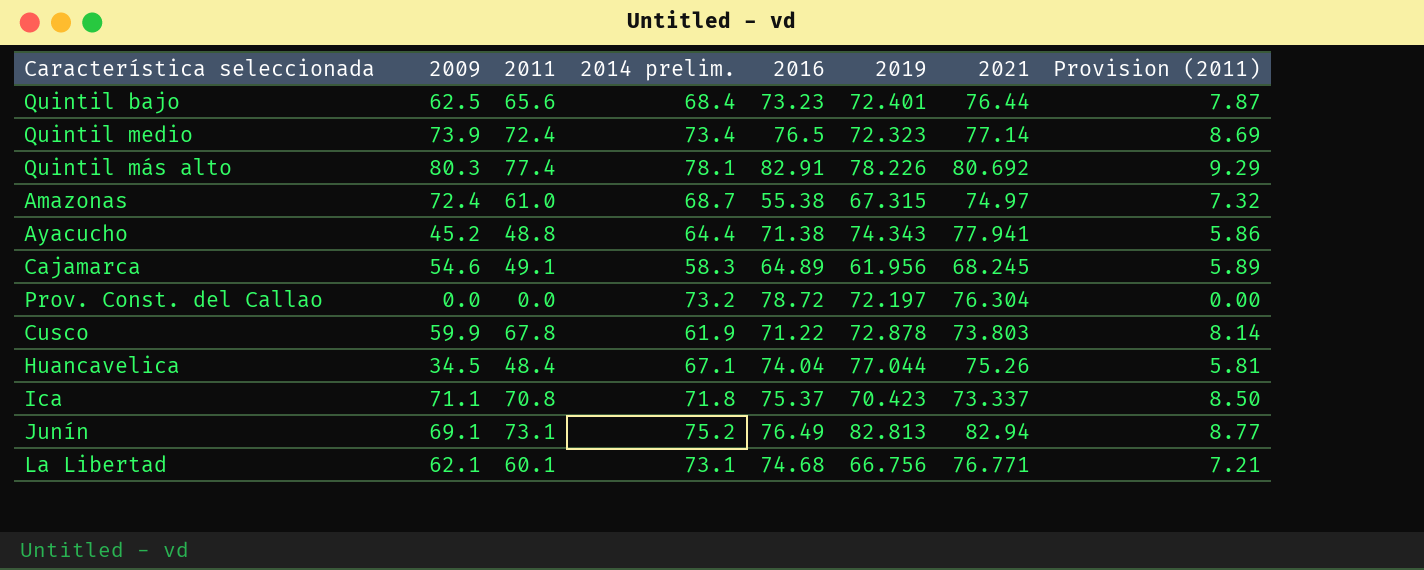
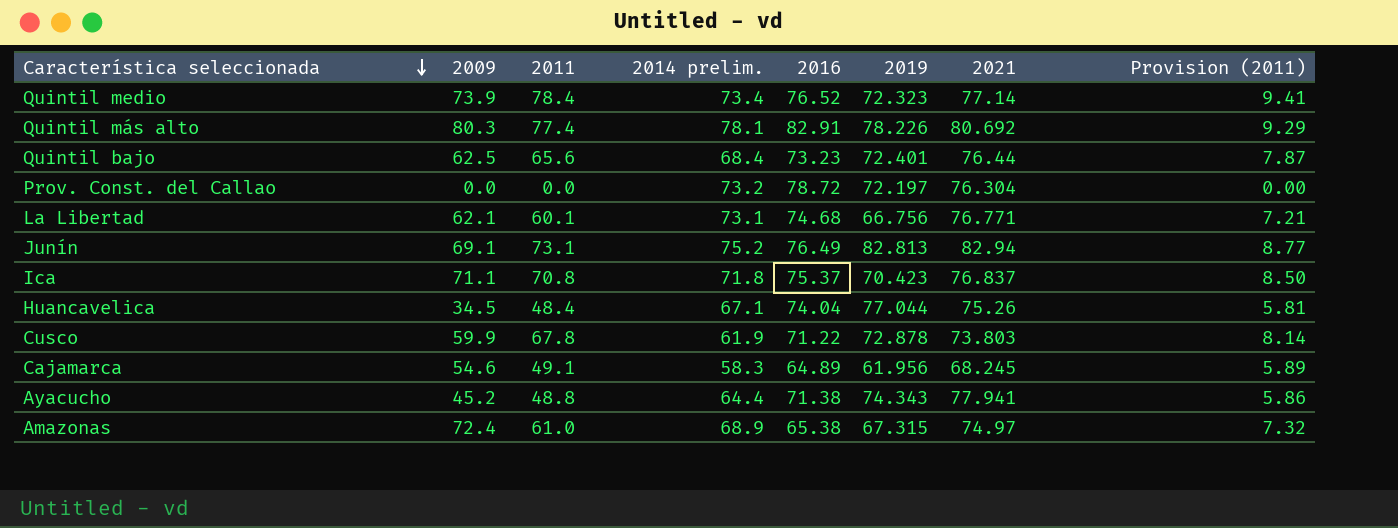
row order: none -> Característica seleccionada descending
Quintil medio | 2011: 72.4 -> 78.4
Quintil medio | 2016: 76.5 -> 76.52
Quintil medio | Provision (2011): 8.69 -> 9.41
Ica | 2021: 73.337 -> 76.837
Amazonas | 2014 prelim.: 68.7 -> 68.9
Amazonas | 2016: 55.38 -> 65.38

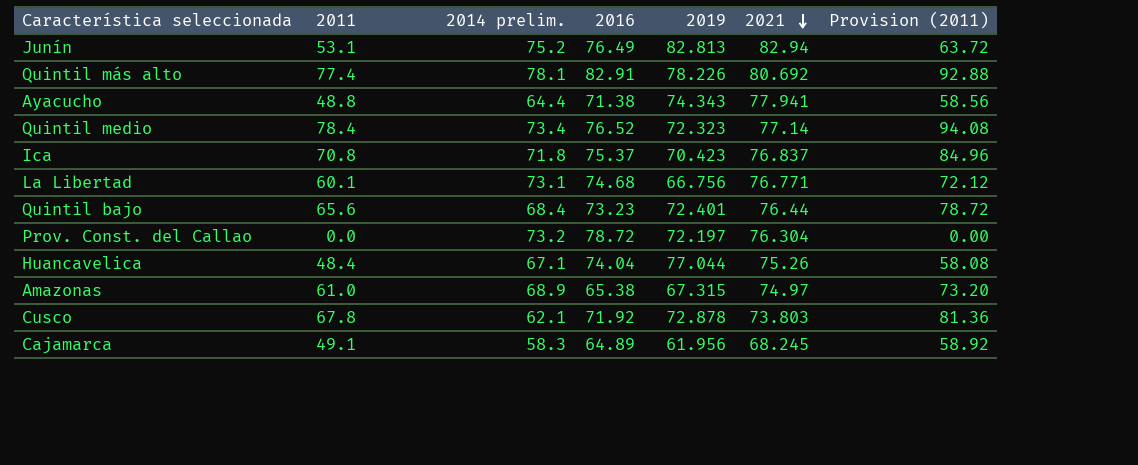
row order: Característica seleccionada descending -> 2021 descending
column 2009 | position: 2 -> none
column Provision (2011) | formula: [2011] * 0.12 -> [2011] * 1.2
Junín | 2011: 73.1 -> 53.1
Cusco | 2014 prelim.: 61.9 -> 62.1
Cusco | 2016: 71.22 -> 71.92

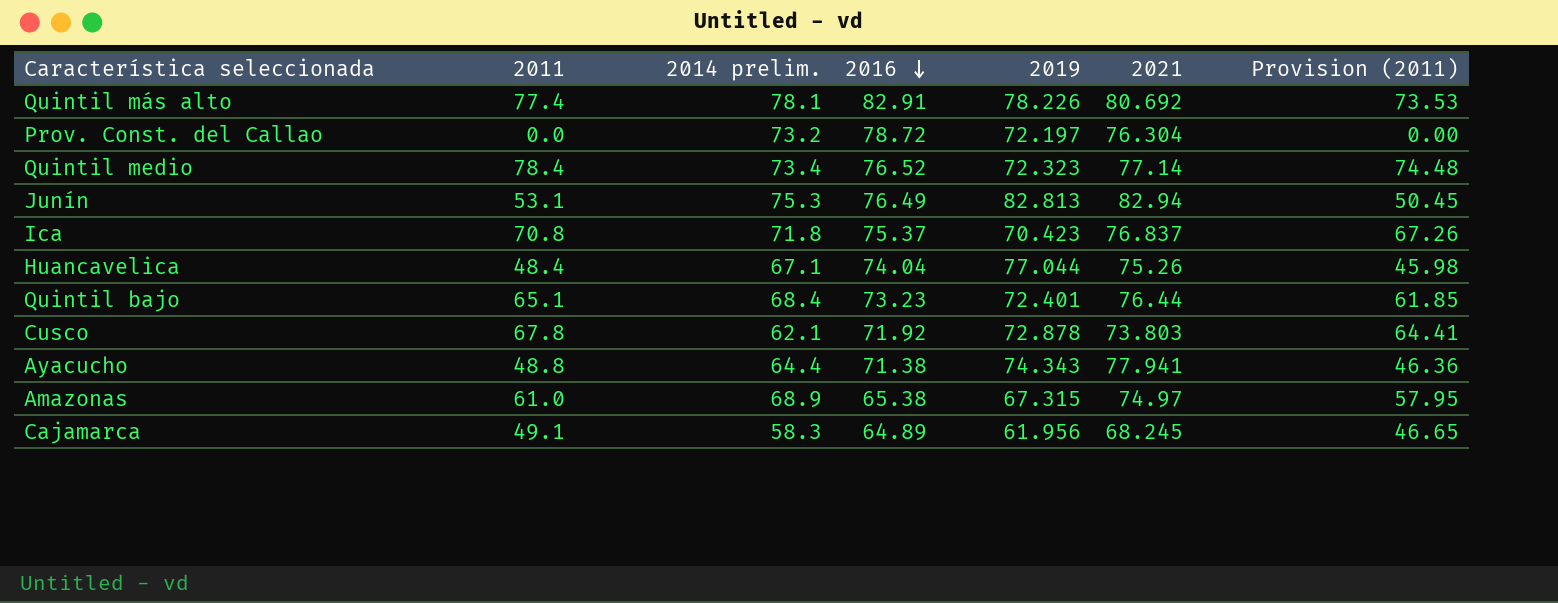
row order: 2021 descending -> 2016 descending
column Provision (2011) | formula: [2011] * 1.2 -> [2011] * 0.95
row La Libertad: 60.1 | 73.1 | 74.68 | 66.756 | 76.771 | 72.12 -> none
Junín | 2014 prelim.: 75.2 -> 75.3
Quintil bajo | 2011: 65.6 -> 65.1

